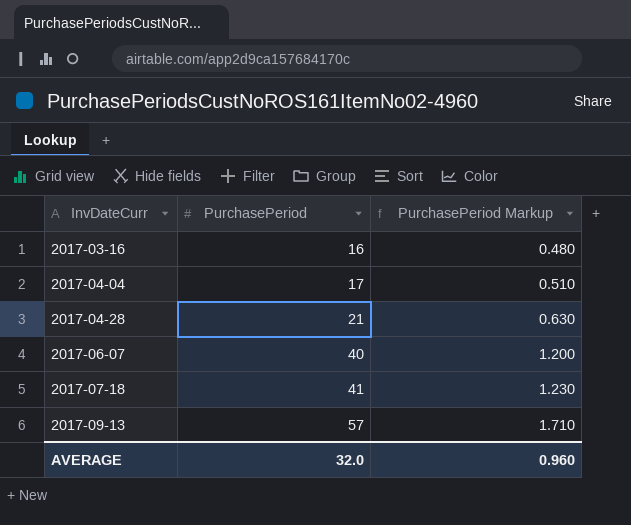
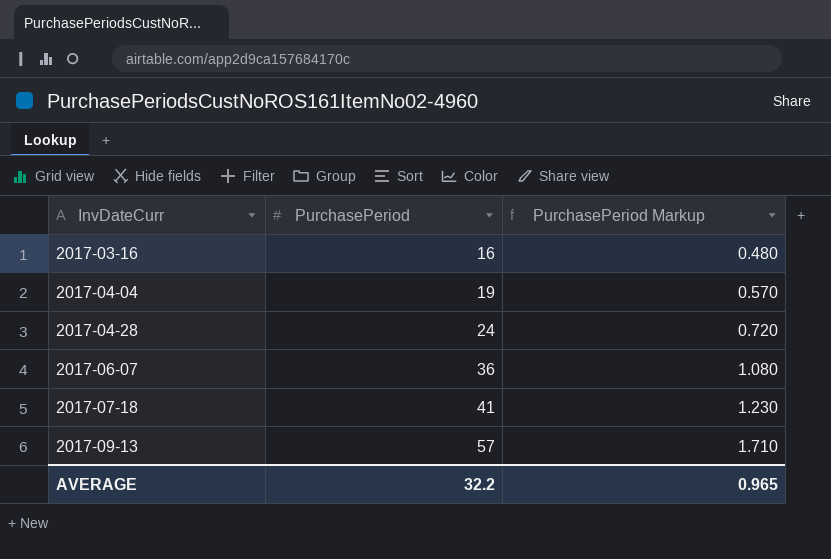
2017-04-04 | PurchasePeriod: 17 -> 19
2017-04-04 | PurchasePeriod Markup: 0.510 -> 0.570
2017-04-28 | PurchasePeriod: 21 -> 24
2017-04-28 | PurchasePeriod Markup: 0.630 -> 0.720
2017-06-07 | PurchasePeriod: 40 -> 36
2017-06-07 | PurchasePeriod Markup: 1.200 -> 1.080
AVERAGE | PurchasePeriod: 32.0 -> 32.2
AVERAGE | PurchasePeriod Markup: 0.960 -> 0.965

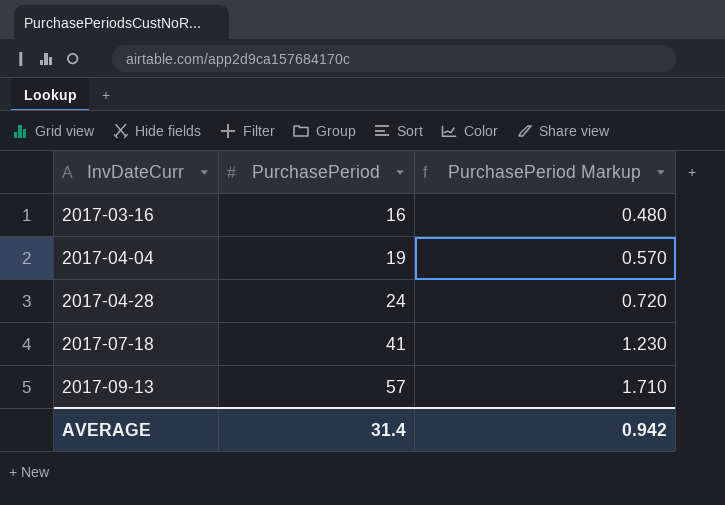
row 2017-06-07: 36 | 1.080 -> none
AVERAGE | PurchasePeriod: 32.2 -> 31.4
AVERAGE | PurchasePeriod Markup: 0.965 -> 0.942

